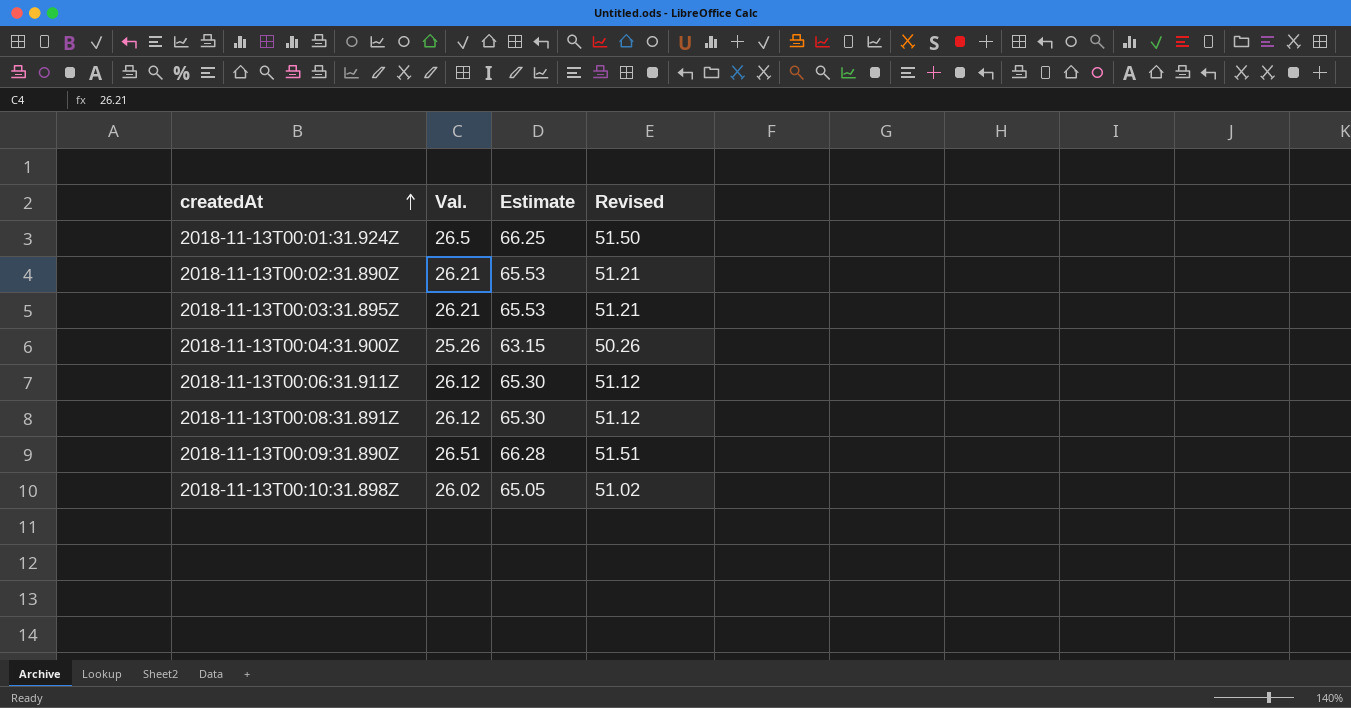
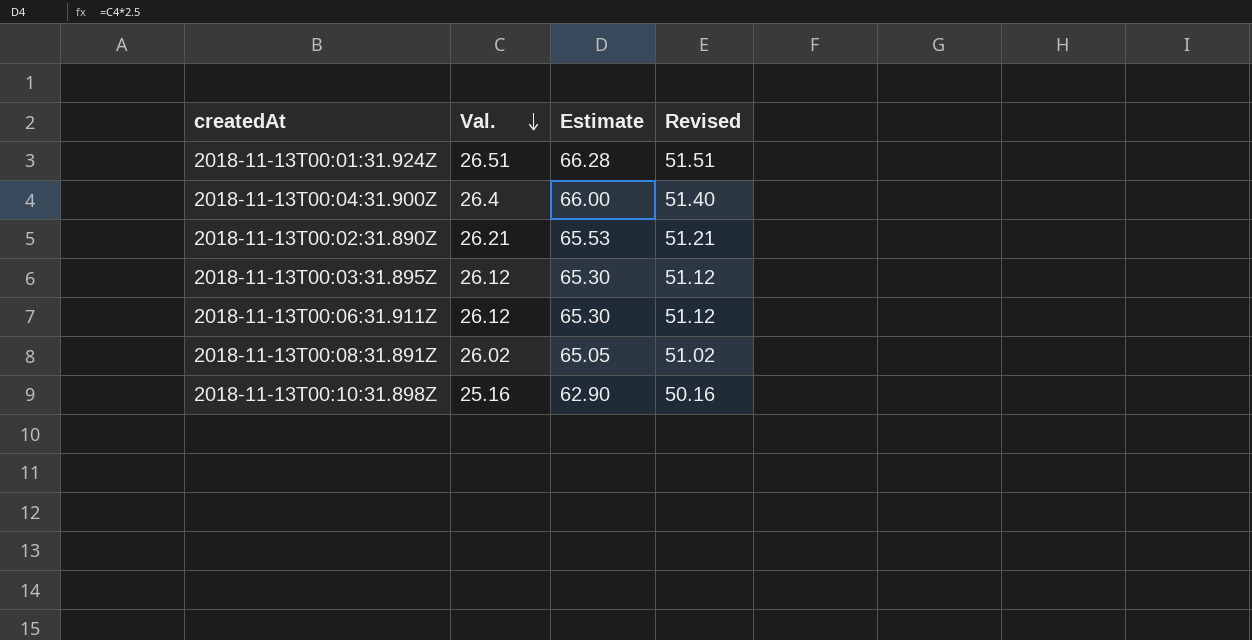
row order: createdAt ascending -> Val. descending
row 2018-11-13T00:09:31.890Z: 26.51 | 66.28 | 51.51 -> none
2018-11-13T00:01:31.924Z | Val.: 26.5 -> 26.51
2018-11-13T00:01:31.924Z | Estimate: 66.25 -> 66.28
2018-11-13T00:01:31.924Z | Revised: 51.50 -> 51.51
2018-11-13T00:04:31.900Z | Val.: 25.26 -> 26.4
2018-11-13T00:04:31.900Z | Estimate: 63.15 -> 66.00
2018-11-13T00:04:31.900Z | Revised: 50.26 -> 51.40
2018-11-13T00:03:31.895Z | Val.: 26.21 -> 26.12
2018-11-13T00:03:31.895Z | Estimate: 65.53 -> 65.30
2018-11-13T00:03:31.895Z | Revised: 51.21 -> 51.12
2018-11-13T00:08:31.891Z | Val.: 26.12 -> 26.02
2018-11-13T00:08:31.891Z | Estimate: 65.30 -> 65.05
2018-11-13T00:08:31.891Z | Revised: 51.12 -> 51.02
2018-11-13T00:10:31.898Z | Val.: 26.02 -> 25.16
2018-11-13T00:10:31.898Z | Estimate: 65.05 -> 62.90
2018-11-13T00:10:31.898Z | Revised: 51.02 -> 50.16

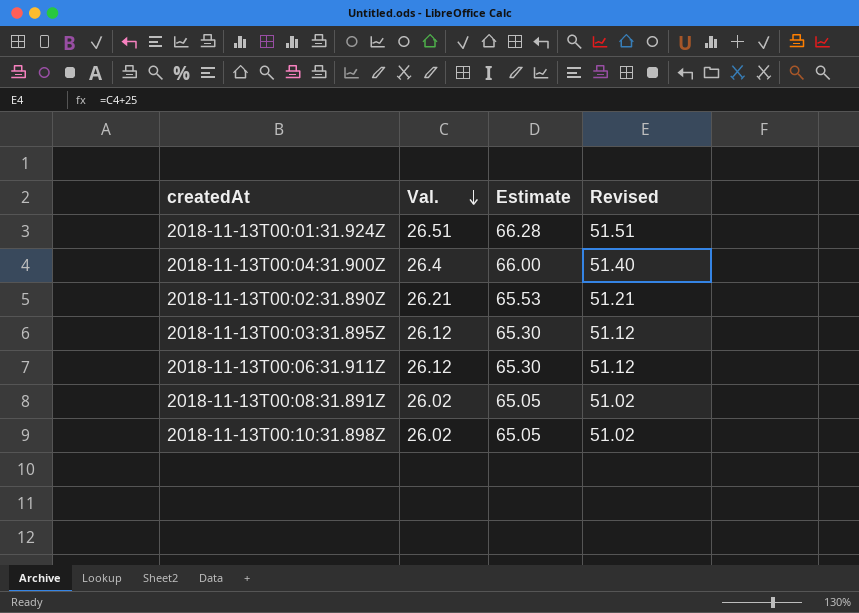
2018-11-13T00:10:31.898Z | Val.: 25.16 -> 26.02
2018-11-13T00:10:31.898Z | Estimate: 62.90 -> 65.05
2018-11-13T00:10:31.898Z | Revised: 50.16 -> 51.02

